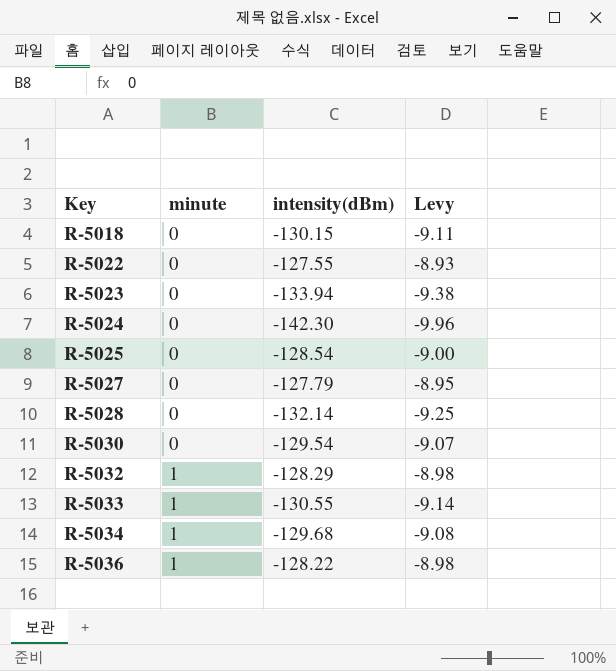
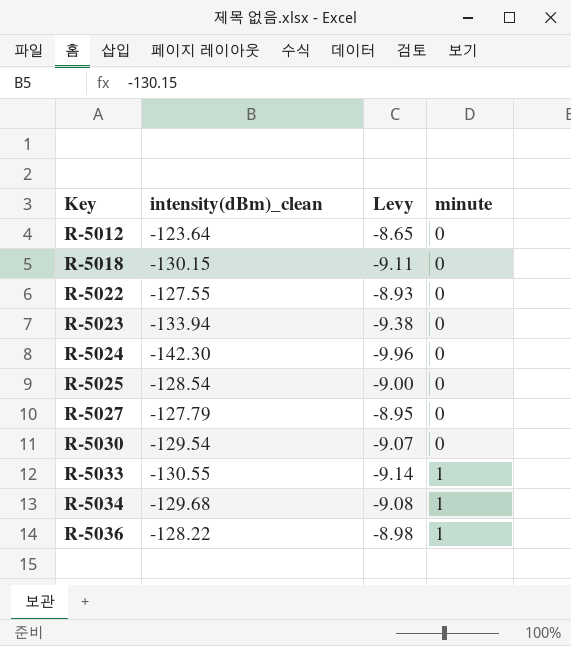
column name: intensity(dBm) -> intensity(dBm)_clean
column minute | position: 2 -> 4
row R-5028: 0 | -132.14 | -9.25 -> none
row R-5032: 1 | -128.29 | -8.98 -> none
row R-5012: none -> -123.64 | -8.65 | 0

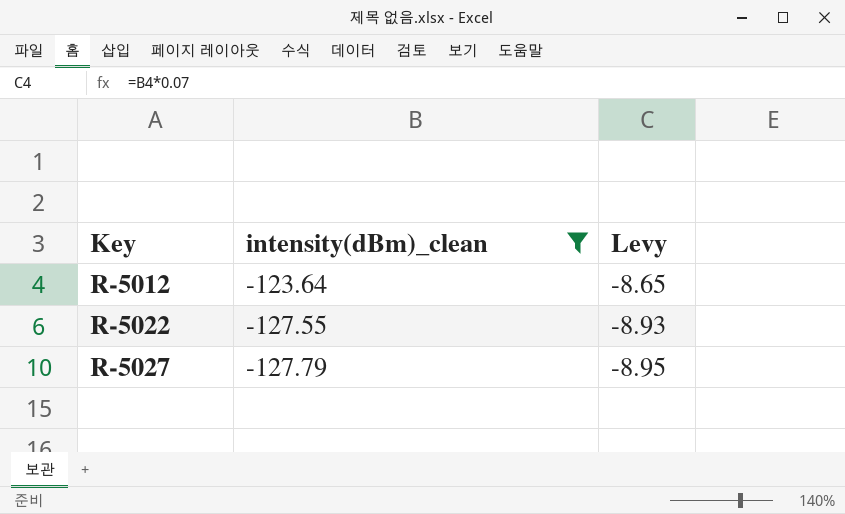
filter: none -> intensity(dBm)_clean >= -127.79
column minute | position: 4 -> none

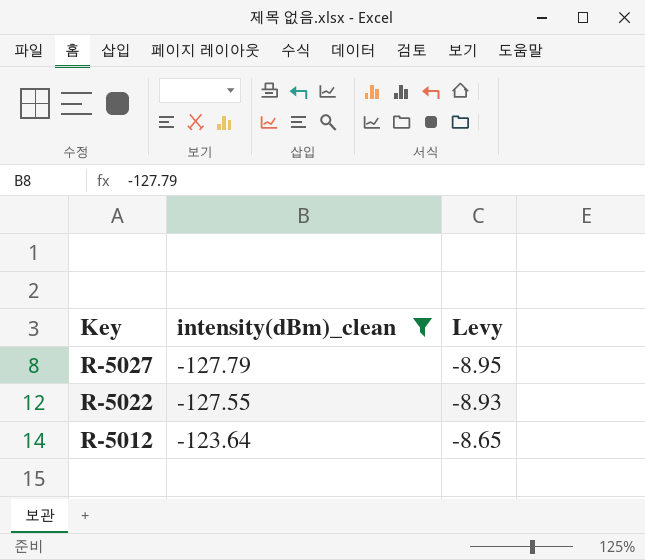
row order: Key ascending -> Key descending

